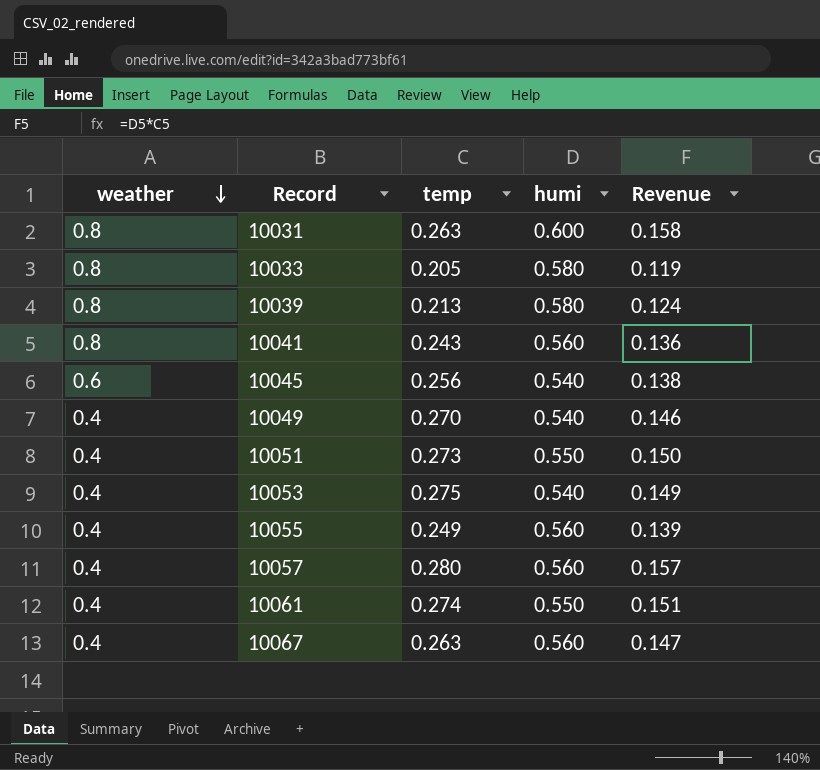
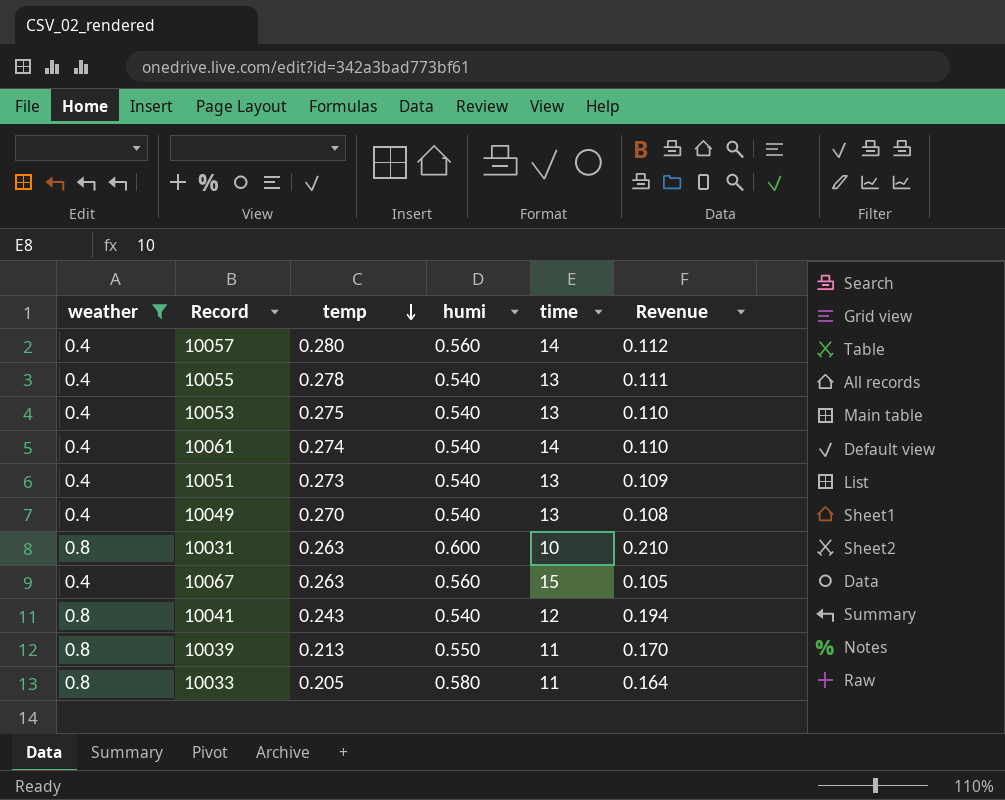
filter: none -> weather != 0.6
row order: weather descending -> temp descending
column time | position: none -> 5
column Revenue | formula: [temp] * [humi] -> [weather] * [temp]
10055 | temp: 0.249 -> 0.278
10055 | humi: 0.560 -> 0.540
10061 | humi: 0.550 -> 0.540
10051 | humi: 0.550 -> 0.540
10041 | humi: 0.560 -> 0.540
10039 | humi: 0.580 -> 0.550

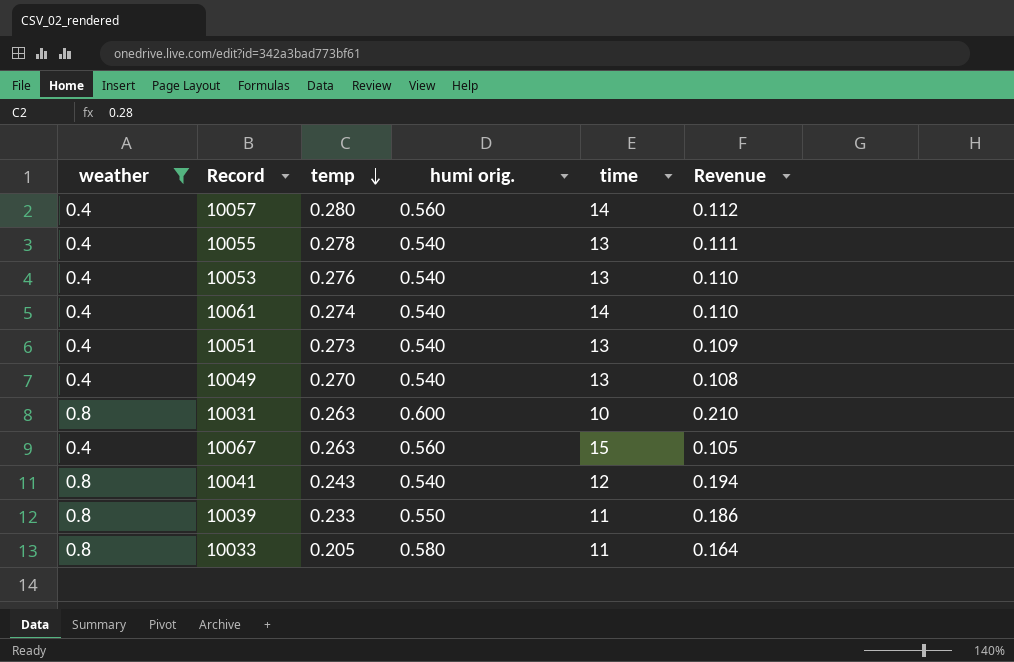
column name: humi -> humi orig.
10053 | temp: 0.275 -> 0.276
10039 | temp: 0.213 -> 0.233
10039 | Revenue: 0.170 -> 0.186

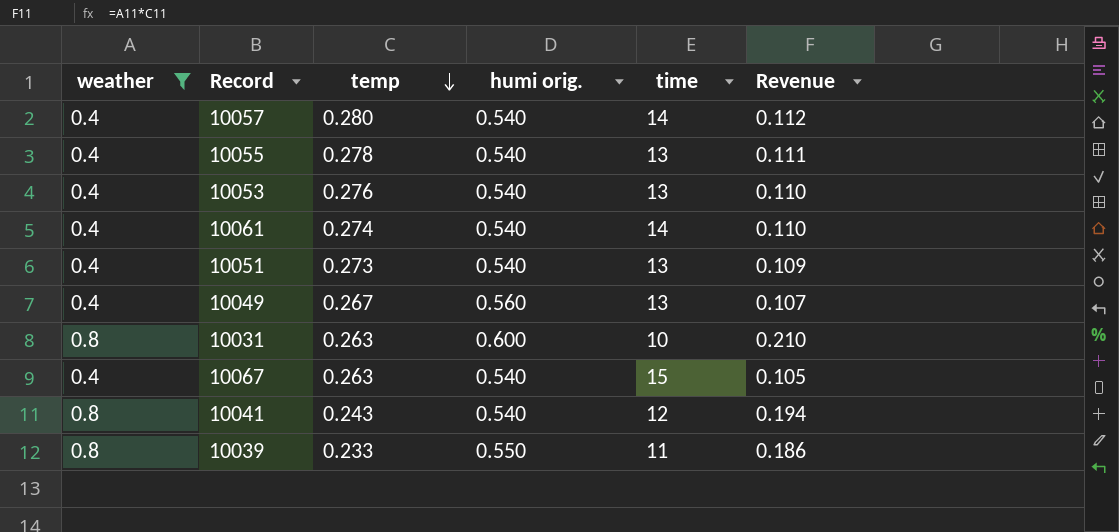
row 10033: 0.8 | 0.205 | 0.580 | 11 | 0.164 -> none
10057 | humi orig.: 0.560 -> 0.540
10049 | temp: 0.270 -> 0.267
10049 | humi orig.: 0.540 -> 0.560
10049 | Revenue: 0.108 -> 0.107
10067 | humi orig.: 0.560 -> 0.540

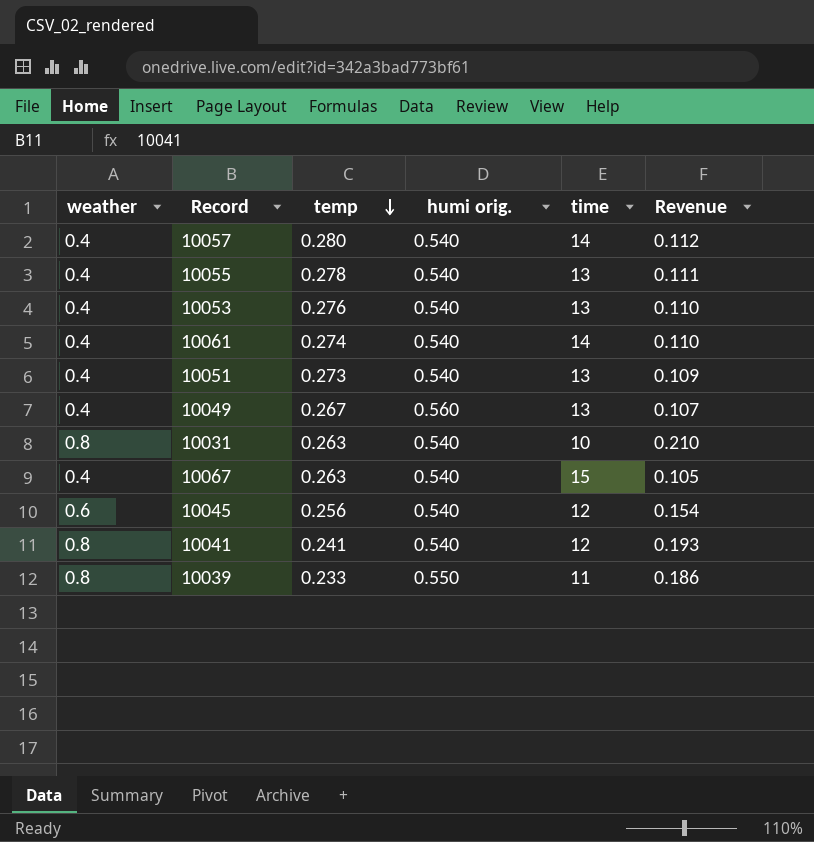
filter: weather != 0.6 -> none
10031 | humi orig.: 0.600 -> 0.540
10041 | temp: 0.243 -> 0.241
10041 | Revenue: 0.194 -> 0.193

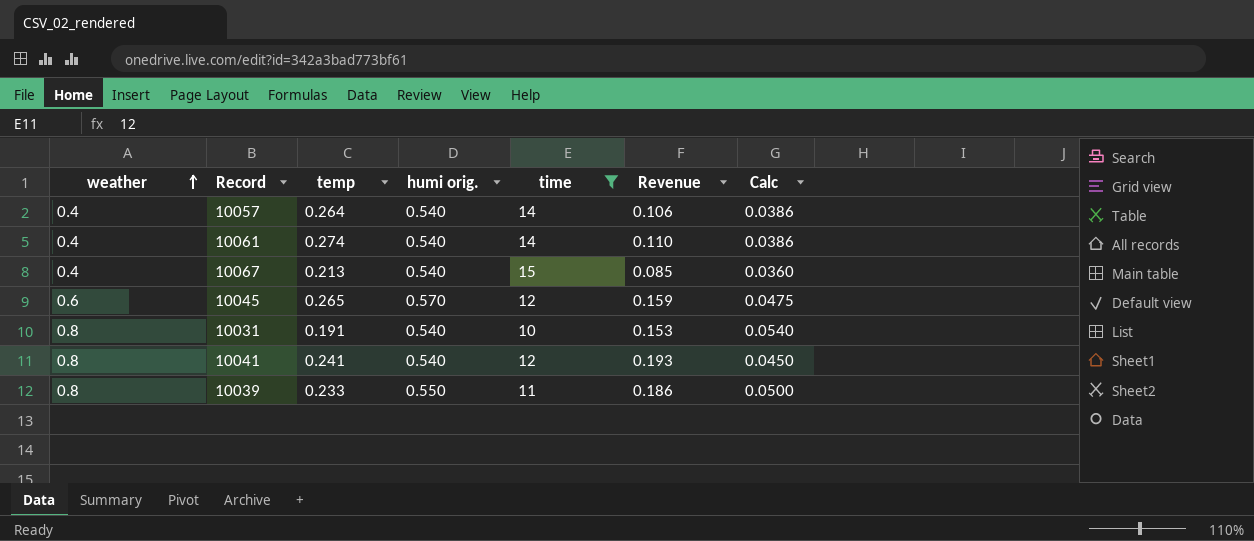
filter: none -> time != 13
row order: temp descending -> weather ascending
column Calc | formula: none -> [humi orig.] / [time]
10057 | temp: 0.280 -> 0.264
10057 | Revenue: 0.112 -> 0.106
10067 | temp: 0.263 -> 0.213
10067 | Revenue: 0.105 -> 0.085
10045 | temp: 0.256 -> 0.265
10045 | humi orig.: 0.540 -> 0.570
10045 | Revenue: 0.154 -> 0.159
10031 | temp: 0.263 -> 0.191
10031 | Revenue: 0.210 -> 0.153

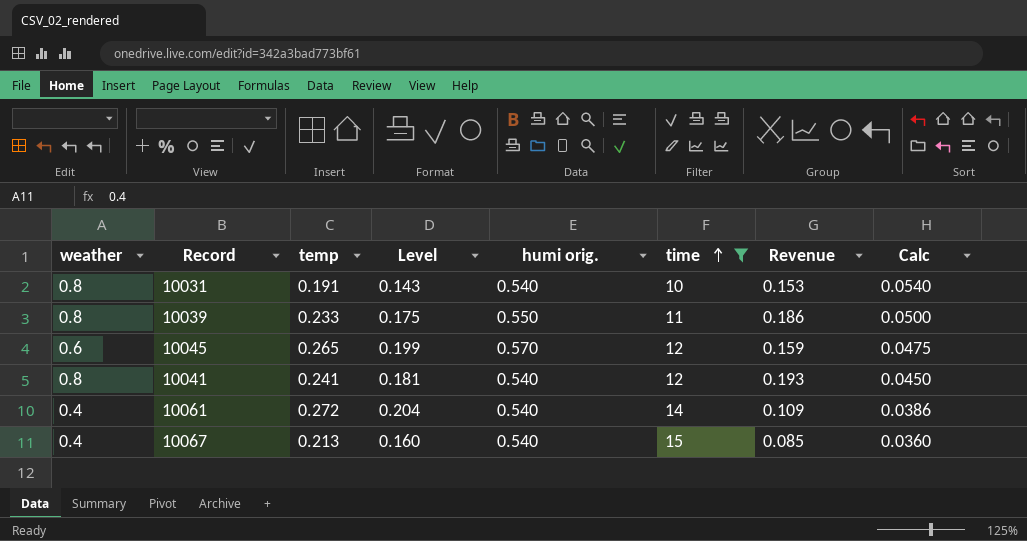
row order: weather ascending -> time ascending
column Level | formula: none -> [temp] * 0.75
row 10057: 0.4 | 0.264 | 0.540 | 14 | 0.106 | 0.0386 -> none
10061 | temp: 0.274 -> 0.272
10061 | Revenue: 0.110 -> 0.109

